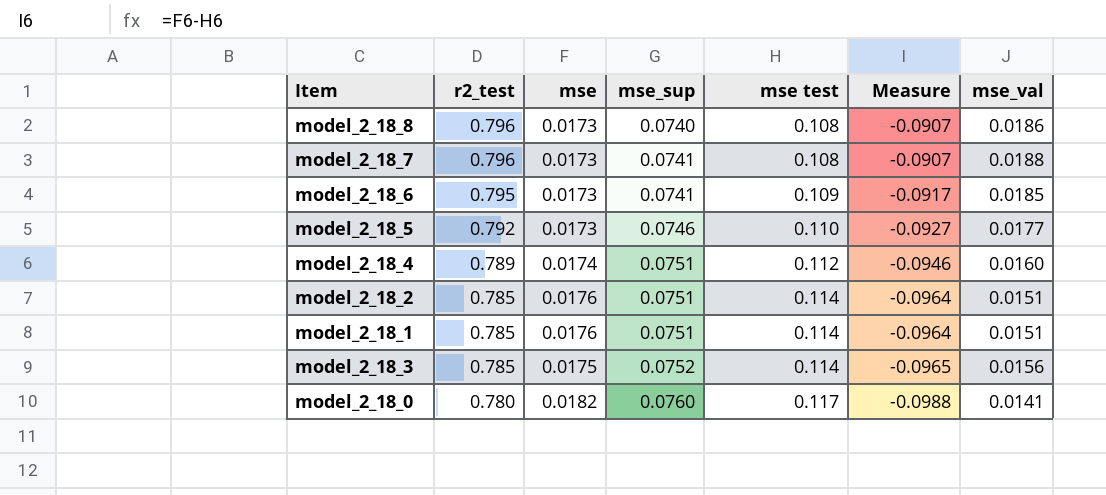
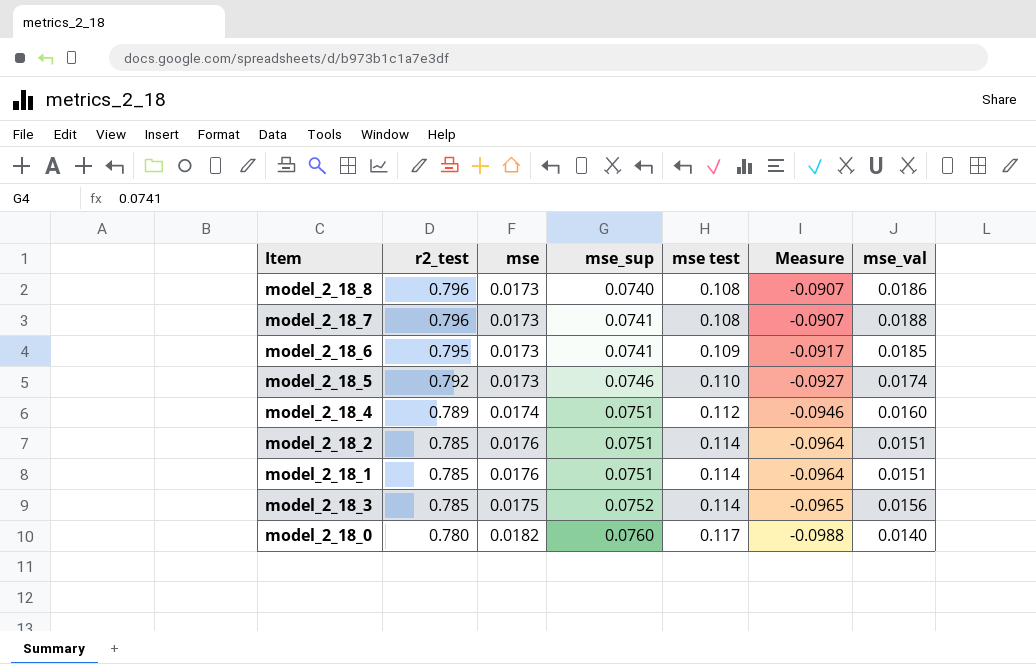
model_2_18_5 | mse_val: 0.0177 -> 0.0174
model_2_18_0 | mse_val: 0.0141 -> 0.0140

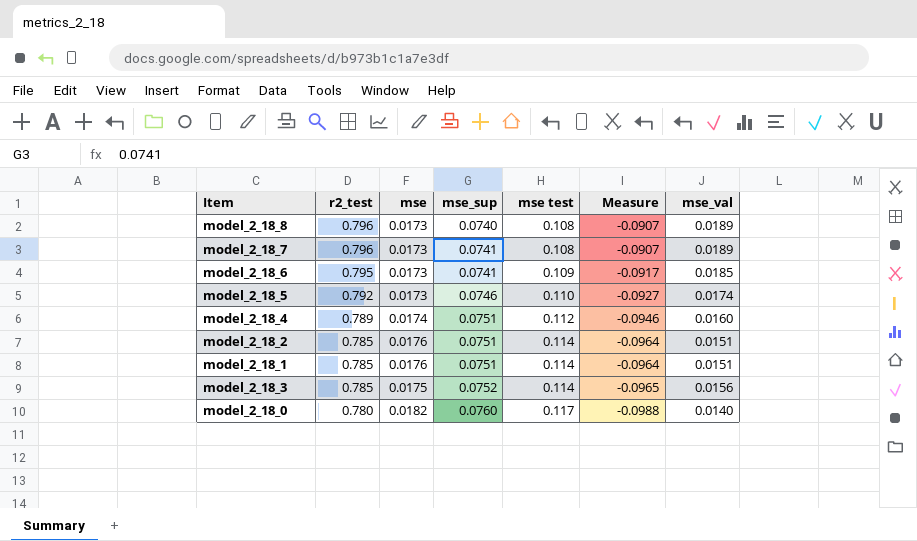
model_2_18_8 | mse_val: 0.0186 -> 0.0189
model_2_18_7 | mse_val: 0.0188 -> 0.0189

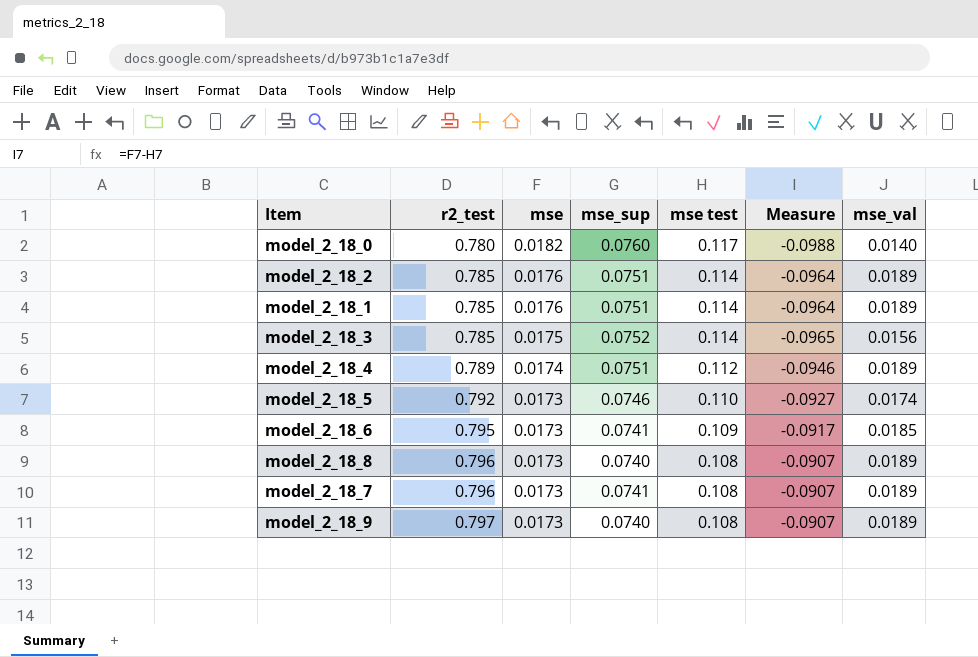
row order: r2_test descending -> r2_test ascending
model_2_18_2 | mse_val: 0.0151 -> 0.0189
model_2_18_1 | mse_val: 0.0151 -> 0.0189
model_2_18_4 | mse_val: 0.0160 -> 0.0189
row model_2_18_9: none -> 0.797 | 0.0173 | 0.0740 | 0.108 | -0.0907 | 0.0189

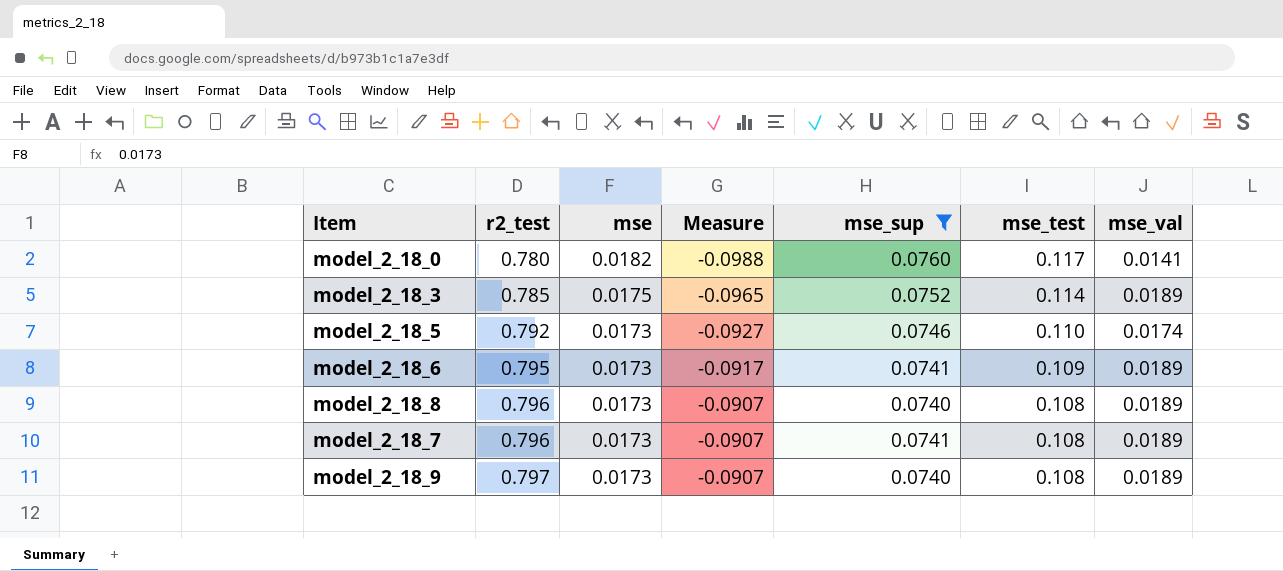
filter: none -> mse_sup != 0.0751
column Measure | position: 6 -> 4
column name: mse test -> mse_test
model_2_18_0 | mse_val: 0.0140 -> 0.0141
model_2_18_3 | mse_val: 0.0156 -> 0.0189
model_2_18_6 | mse_val: 0.0185 -> 0.0189

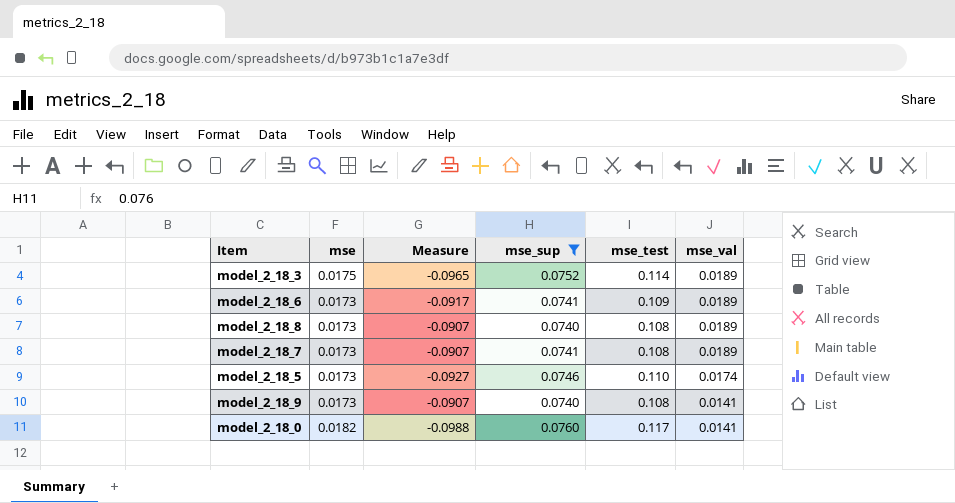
row order: r2_test ascending -> mse_val descending
column r2_test | position: 2 -> none
model_2_18_9 | mse_val: 0.0189 -> 0.0141

